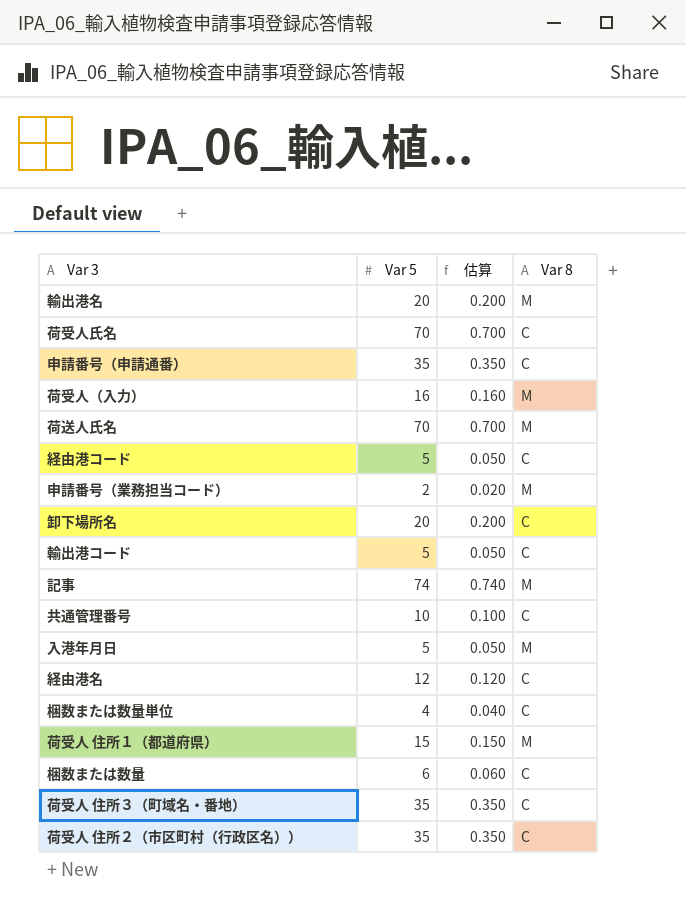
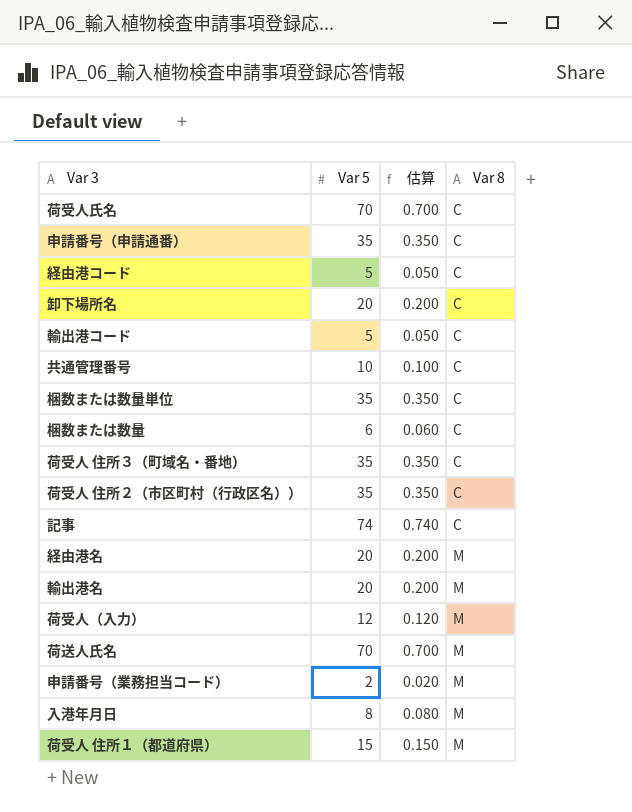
row order: none -> Var 8 ascending
梱数または数量単位 | Var 5: 4 -> 35
梱数または数量単位 | 估算: 0.040 -> 0.350
記事 | Var 8: M -> C
経由港名 | Var 5: 12 -> 20
経由港名 | 估算: 0.120 -> 0.200
経由港名 | Var 8: C -> M
荷受人（入力） | Var 5: 16 -> 12
荷受人（入力） | 估算: 0.160 -> 0.120
入港年月日 | Var 5: 5 -> 8
入港年月日 | 估算: 0.050 -> 0.080

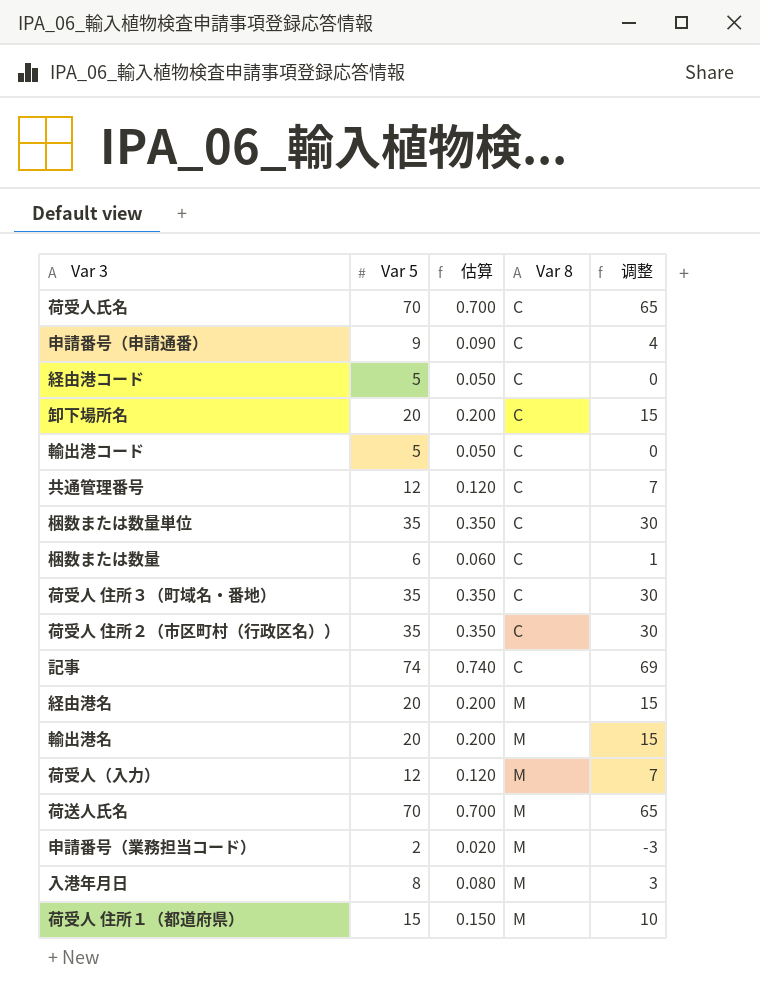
column 调整 | formula: none -> [Var 5] - 5
申請番号（申請通番） | Var 5: 35 -> 9
申請番号（申請通番） | 估算: 0.350 -> 0.090
共通管理番号 | Var 5: 10 -> 12
共通管理番号 | 估算: 0.100 -> 0.120

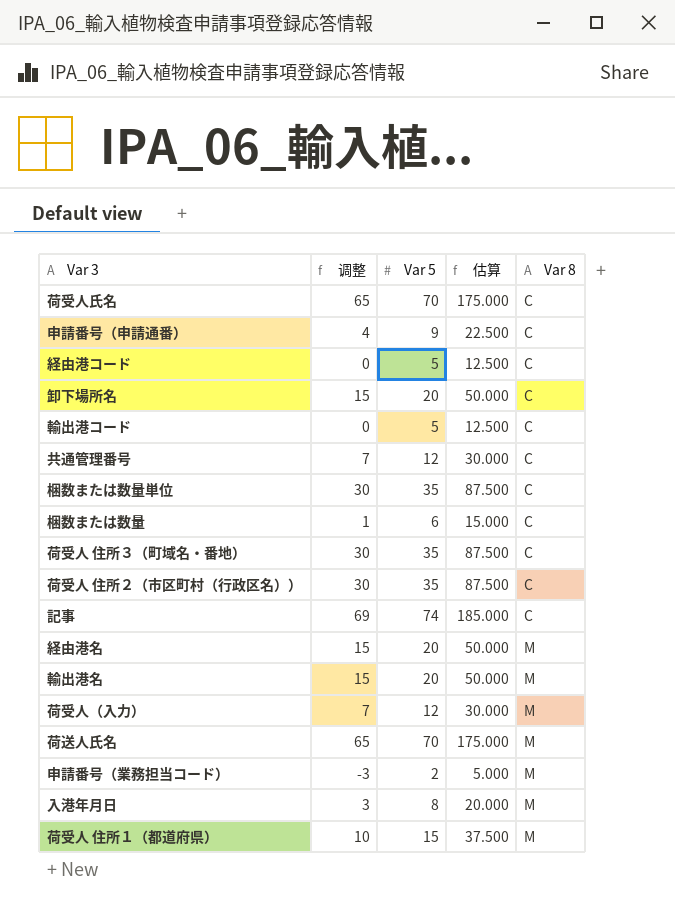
column 调整 | position: 5 -> 2
column 估算 | formula: [Var 5] * 0.01 -> [Var 5] * 2.5

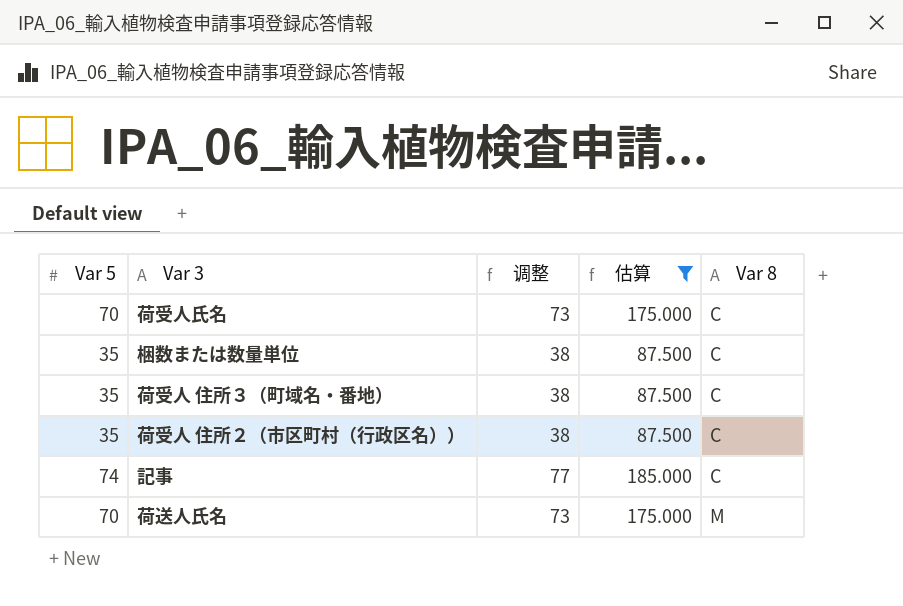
filter: none -> 估算 >= 87.500
column Var 5 | position: 3 -> 1
column 调整 | formula: [Var 5] - 5 -> [Var 5] + 3

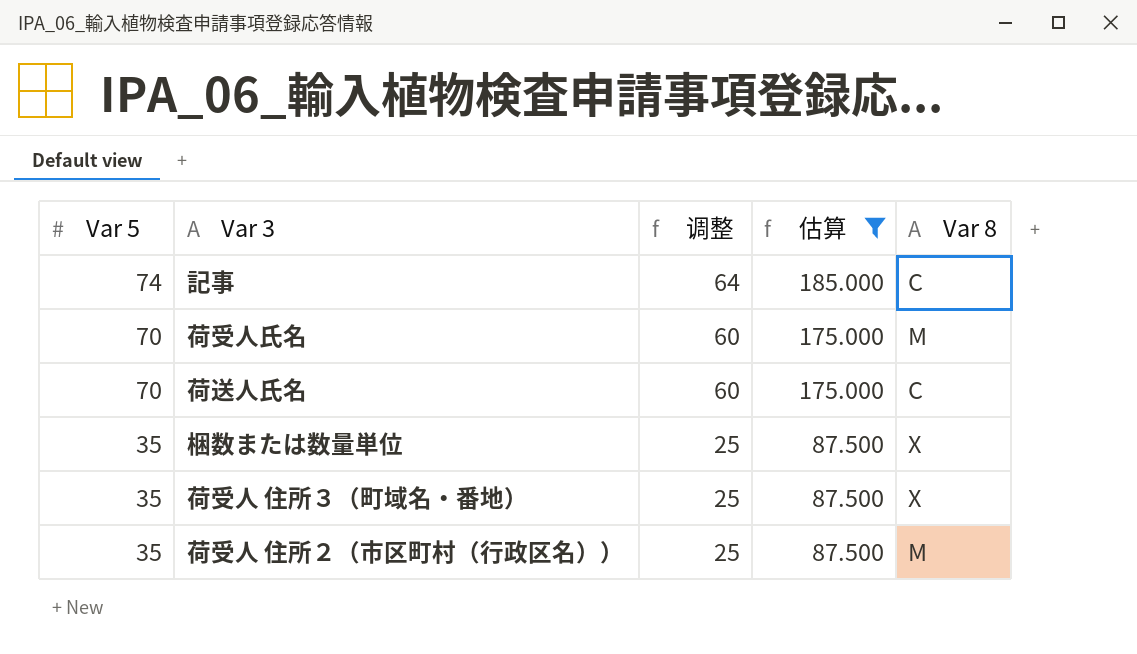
row order: Var 8 ascending -> Var 5 descending
column 调整 | formula: [Var 5] + 3 -> [Var 5] - 10
荷受人氏名 | Var 8: C -> M
荷送人氏名 | Var 8: M -> C
梱数または数量単位 | Var 8: C -> X
荷受人 住所３（町域名・番地） | Var 8: C -> X
荷受人 住所２（市区町村（行政区名）） | Var 8: C -> M

